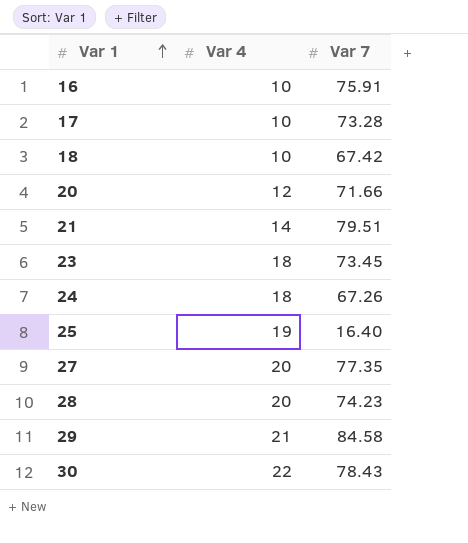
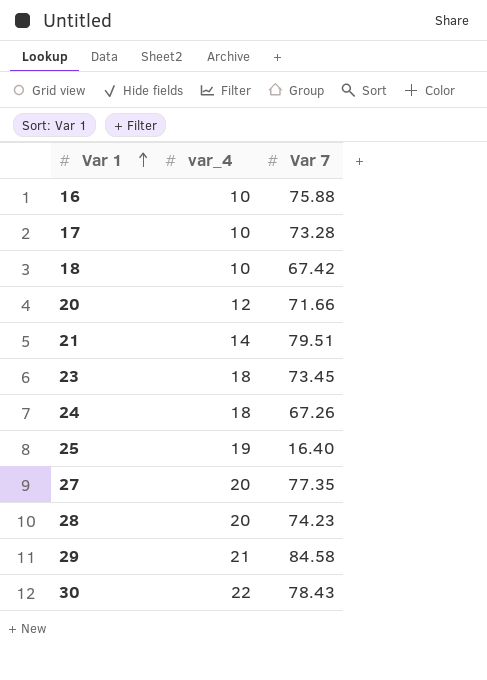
column name: Var 4 -> var_4
16 | Var 7: 75.91 -> 75.88

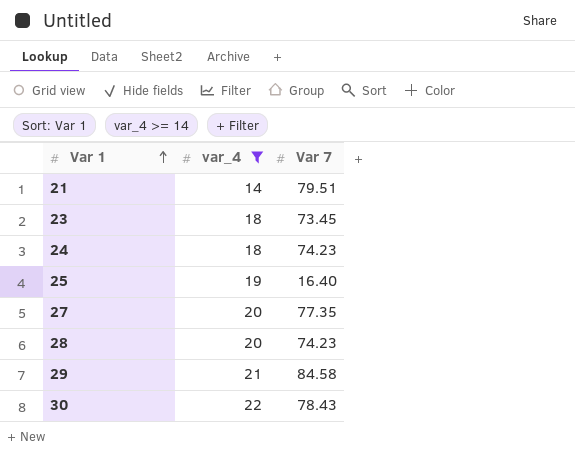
filter: none -> var_4 >= 14
24 | Var 7: 67.26 -> 74.23

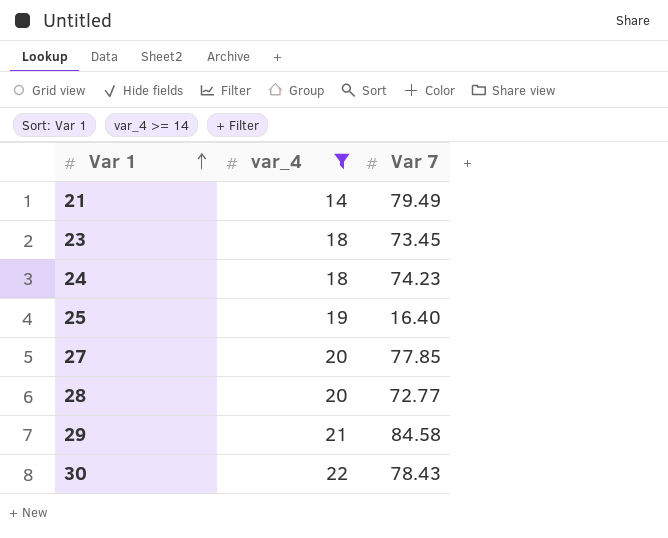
21 | Var 7: 79.51 -> 79.49
27 | Var 7: 77.35 -> 77.85
28 | Var 7: 74.23 -> 72.77

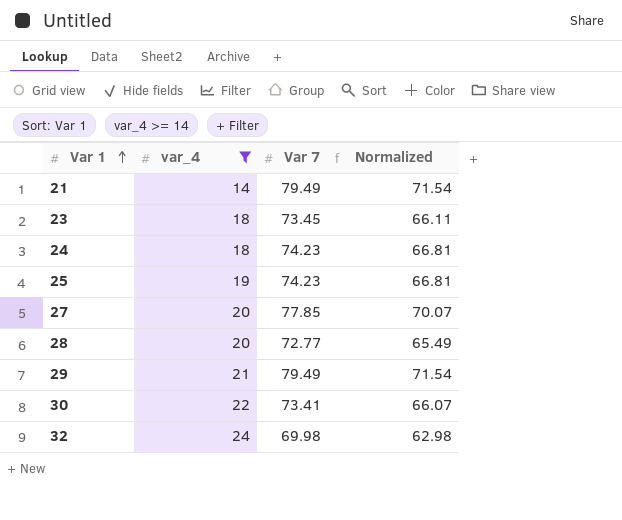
column Normalized | formula: none -> [Var 7] * 0.9
25 | Var 7: 16.40 -> 74.23
29 | Var 7: 84.58 -> 79.49
30 | Var 7: 78.43 -> 73.41
row 32: none -> 24 | 69.98 | 62.98

